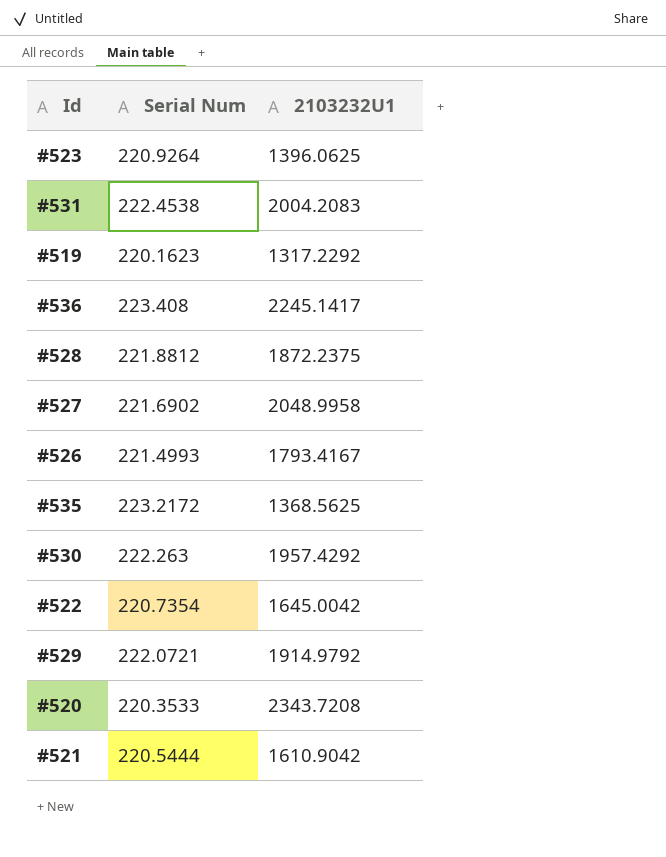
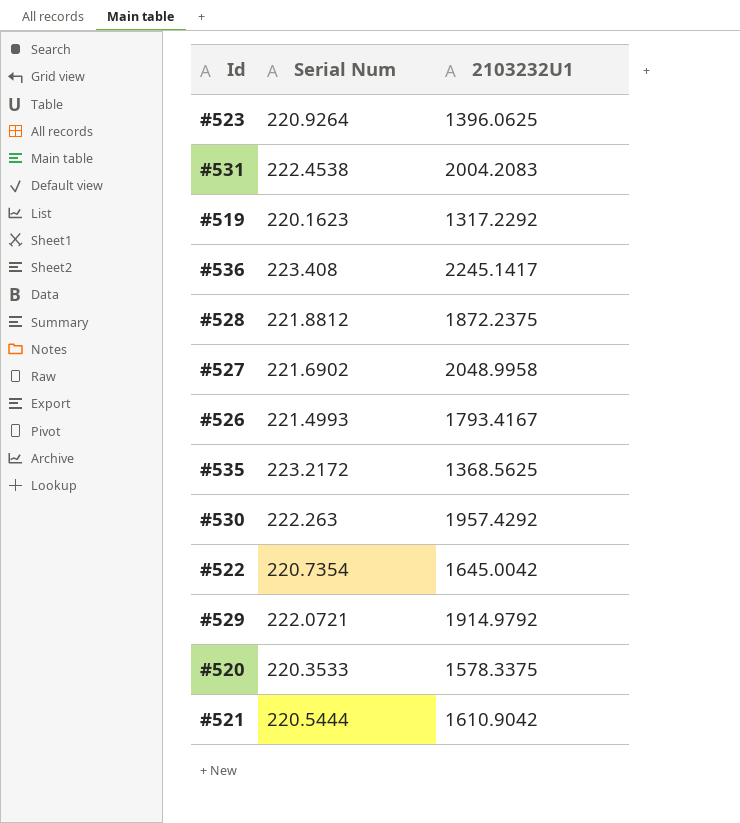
#520 | 2103232U1: 2343.7208 -> 1578.3375

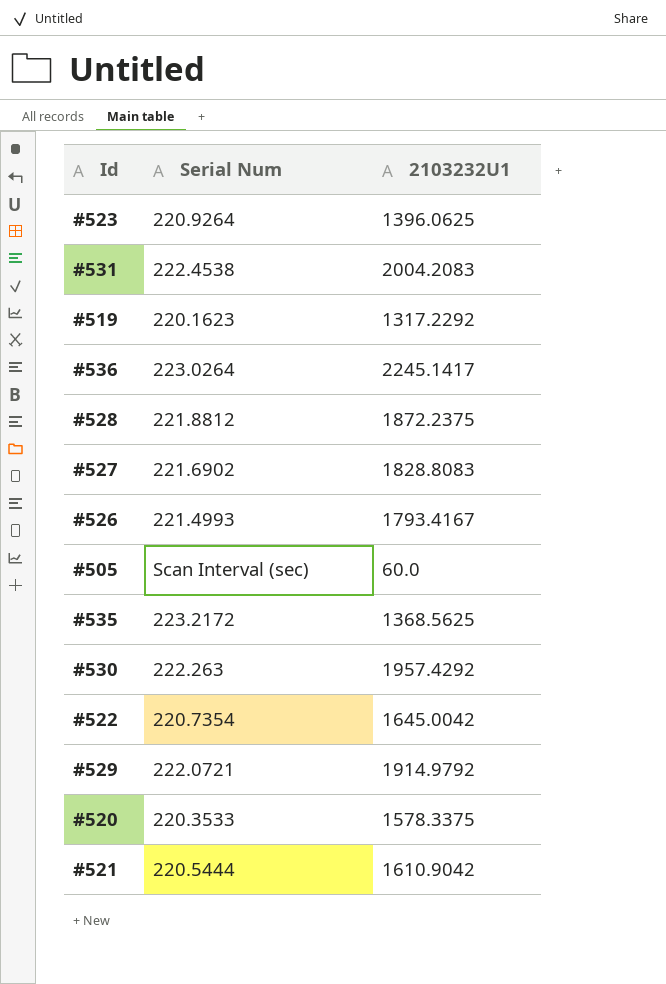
#536 | Serial Num: 223.408 -> 223.0264
#527 | 2103232U1: 2048.9958 -> 1828.8083
row #505: none -> Scan Interval (sec) | 60.0

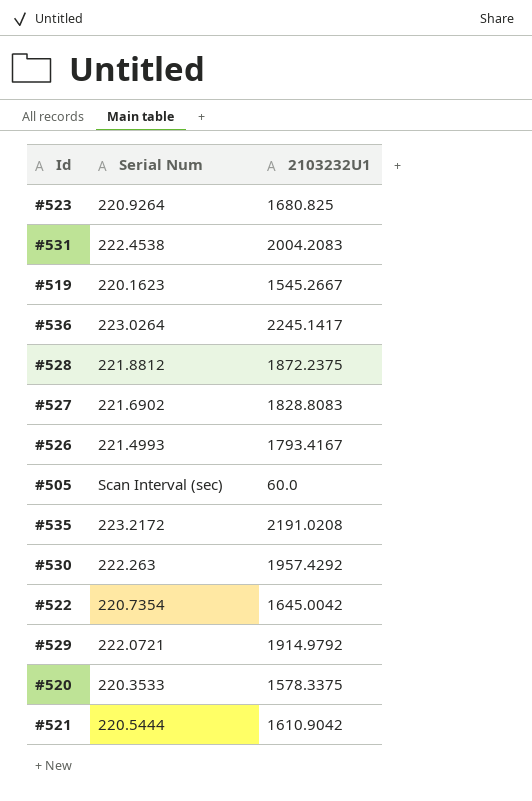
#523 | 2103232U1: 1396.0625 -> 1680.825
#519 | 2103232U1: 1317.2292 -> 1545.2667
#535 | 2103232U1: 1368.5625 -> 2191.0208

